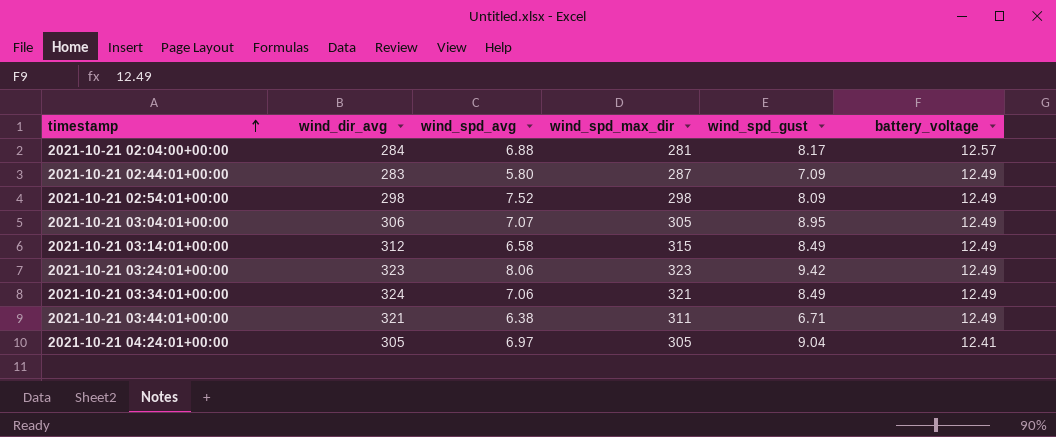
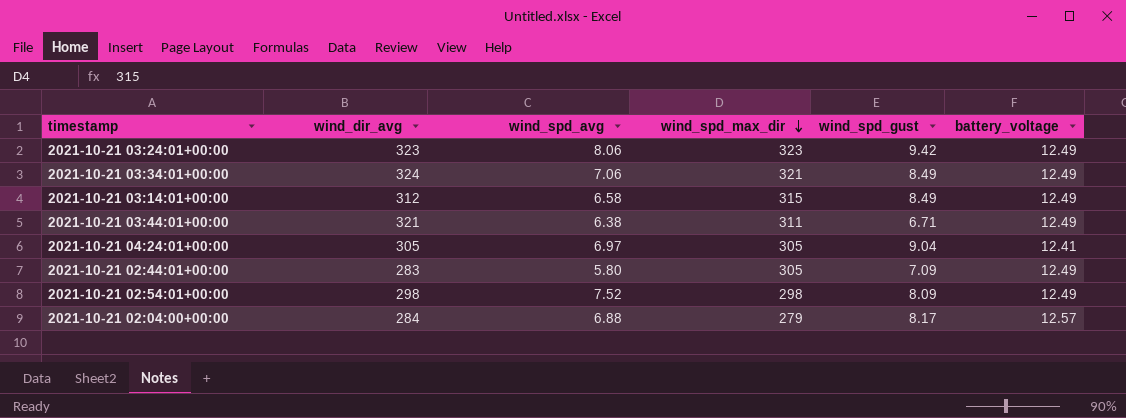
row order: timestamp ascending -> wind_spd_max_dir descending
row 2021-10-21 03:04:01+00:00: 306 | 7.07 | 305 | 8.95 | 12.49 -> none
2021-10-21 02:44:01+00:00 | wind_spd_max_dir: 287 -> 305
2021-10-21 02:04:00+00:00 | wind_spd_max_dir: 281 -> 279

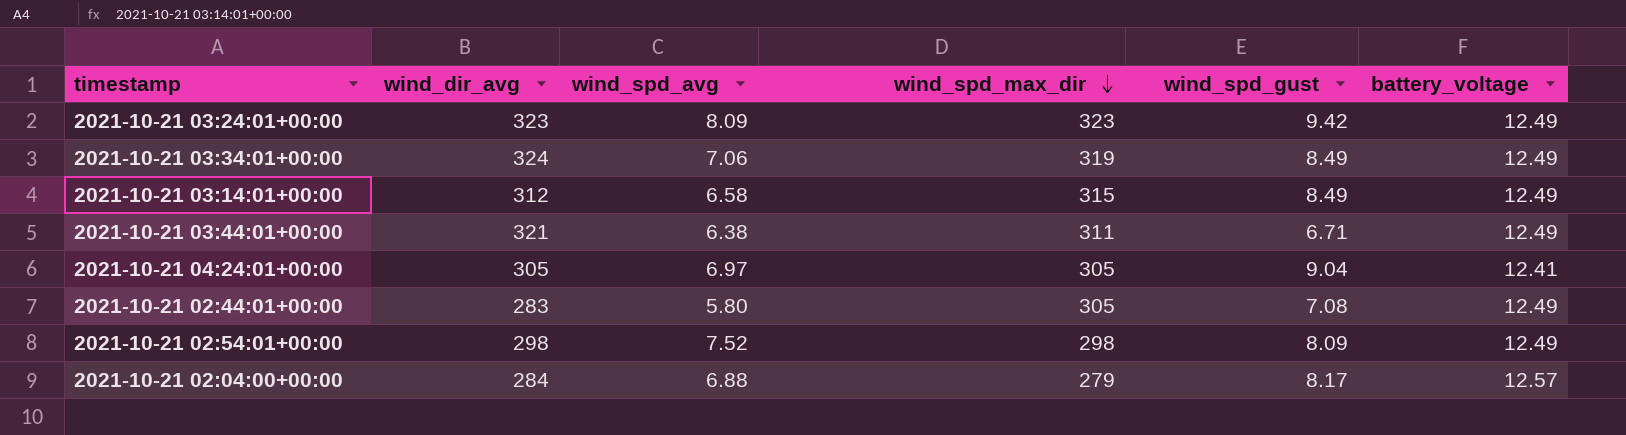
2021-10-21 03:24:01+00:00 | wind_spd_avg: 8.06 -> 8.09
2021-10-21 03:34:01+00:00 | wind_spd_max_dir: 321 -> 319
2021-10-21 02:44:01+00:00 | wind_spd_gust: 7.09 -> 7.08

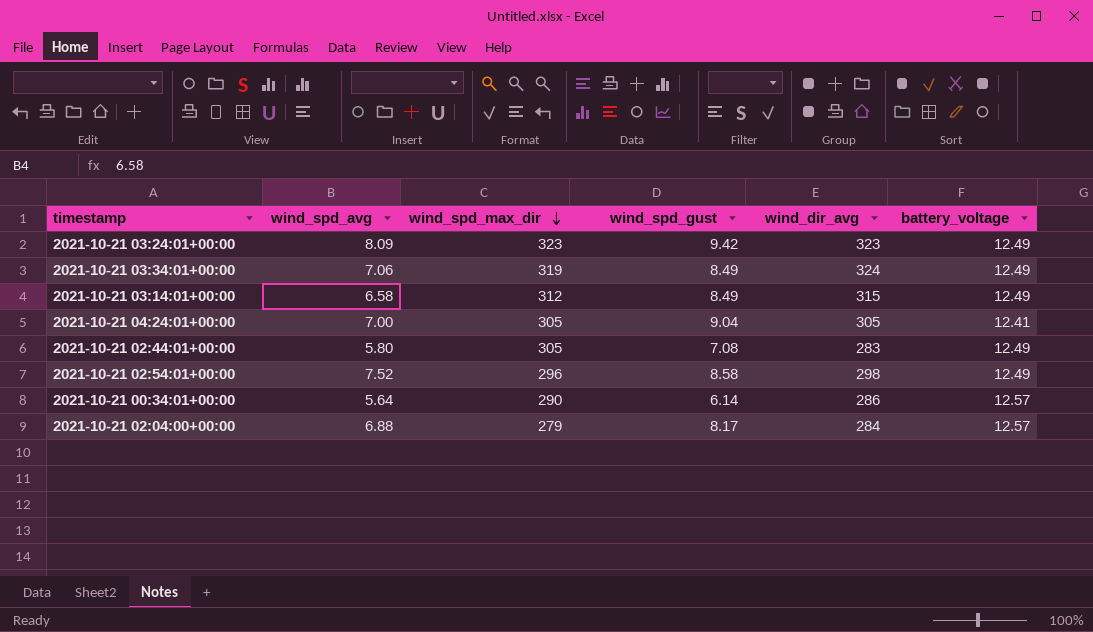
column wind_dir_avg | position: 2 -> 5
row 2021-10-21 03:44:01+00:00: 321 | 6.38 | 311 | 6.71 | 12.49 -> none
2021-10-21 03:14:01+00:00 | wind_spd_max_dir: 315 -> 312
2021-10-21 03:14:01+00:00 | wind_dir_avg: 312 -> 315
2021-10-21 04:24:01+00:00 | wind_spd_avg: 6.97 -> 7.00
2021-10-21 02:54:01+00:00 | wind_spd_max_dir: 298 -> 296
2021-10-21 02:54:01+00:00 | wind_spd_gust: 8.09 -> 8.58
row 2021-10-21 00:34:01+00:00: none -> 5.64 | 290 | 6.14 | 286 | 12.57

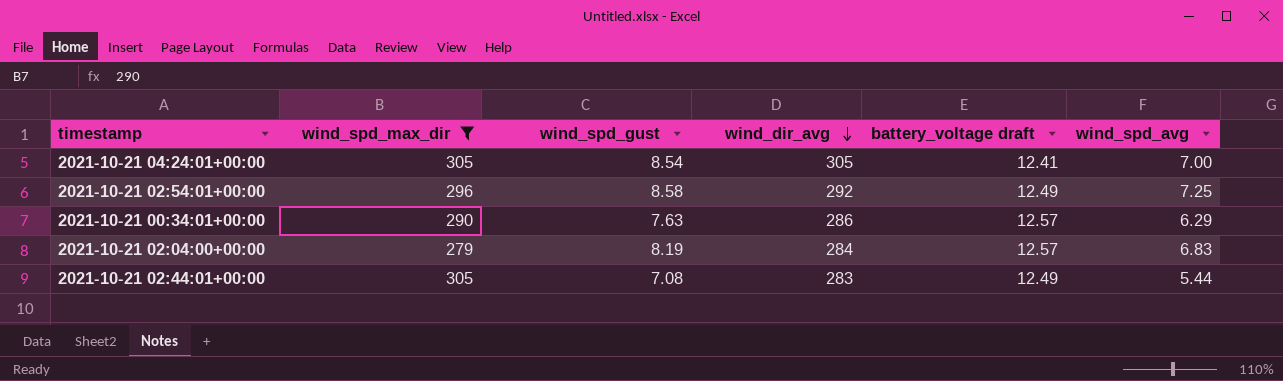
filter: none -> wind_spd_max_dir <= 305
row order: wind_spd_max_dir descending -> wind_dir_avg descending
column name: battery_voltage -> battery_voltage draft
column wind_spd_avg | position: 2 -> 6
2021-10-21 04:24:01+00:00 | wind_spd_gust: 9.04 -> 8.54
2021-10-21 02:54:01+00:00 | wind_dir_avg: 298 -> 292
2021-10-21 02:54:01+00:00 | wind_spd_avg: 7.52 -> 7.25
2021-10-21 00:34:01+00:00 | wind_spd_gust: 6.14 -> 7.63
2021-10-21 00:34:01+00:00 | wind_spd_avg: 5.64 -> 6.29
2021-10-21 02:04:00+00:00 | wind_spd_gust: 8.17 -> 8.19
2021-10-21 02:04:00+00:00 | wind_spd_avg: 6.88 -> 6.83
2021-10-21 02:44:01+00:00 | wind_spd_avg: 5.80 -> 5.44

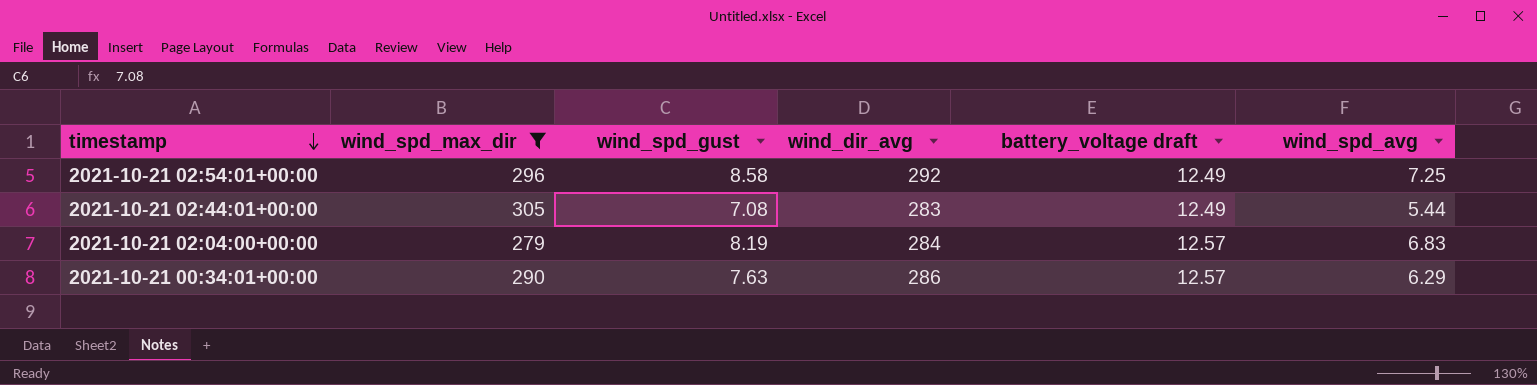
row order: wind_dir_avg descending -> timestamp descending
row 2021-10-21 04:24:01+00:00: 305 | 8.54 | 305 | 12.41 | 7.00 -> none

